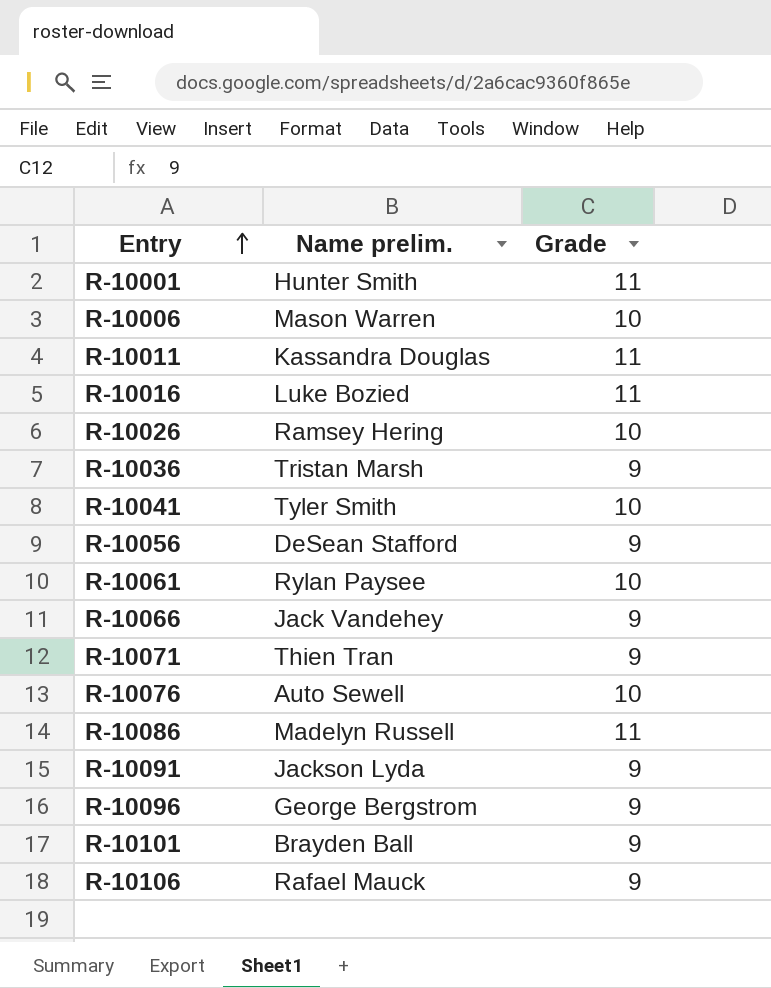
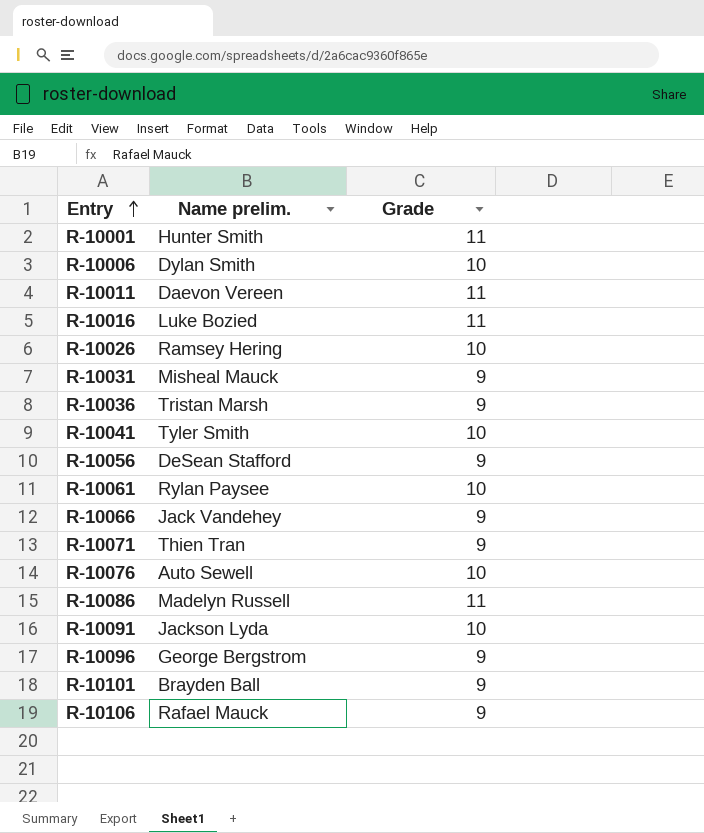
R-10006 | Name prelim.: Mason Warren -> Dylan Smith
R-10011 | Name prelim.: Kassandra Douglas -> Daevon Vereen
row R-10031: none -> Misheal Mauck | 9
R-10091 | Grade: 9 -> 10

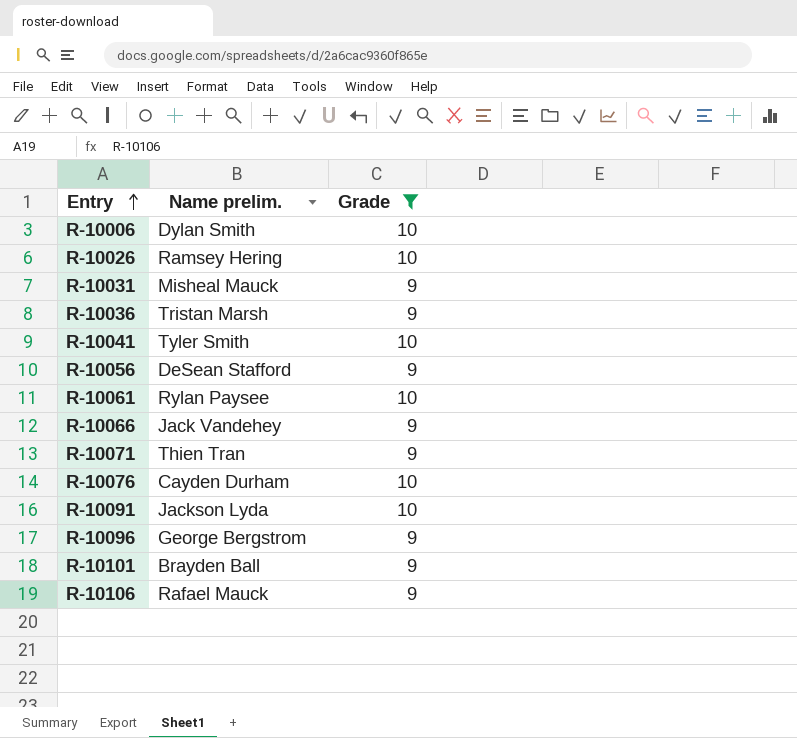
filter: none -> Grade != 11
R-10076 | Name prelim.: Auto Sewell -> Cayden Durham

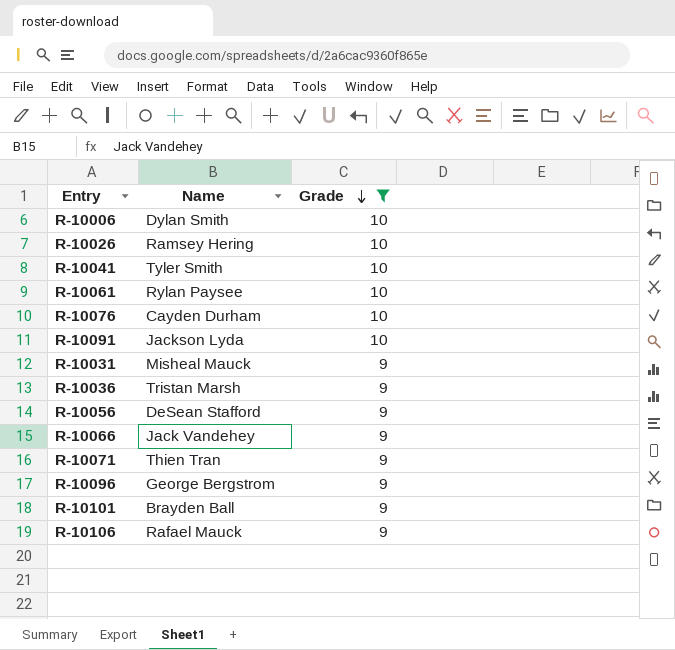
row order: Entry ascending -> Grade descending
column name: Name prelim. -> Name

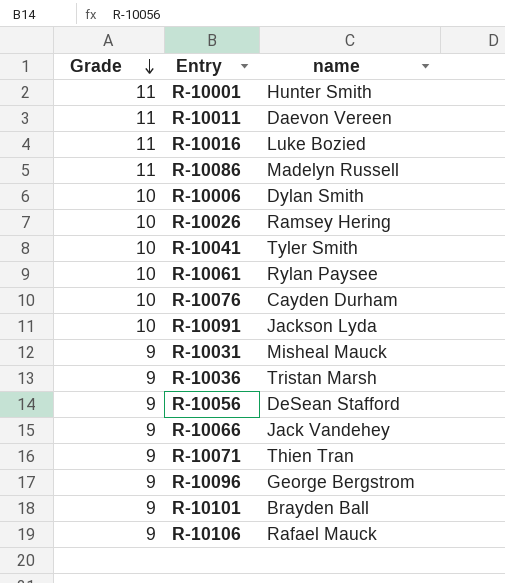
filter: Grade != 11 -> none
column Grade | position: 3 -> 1
column name: Name -> name

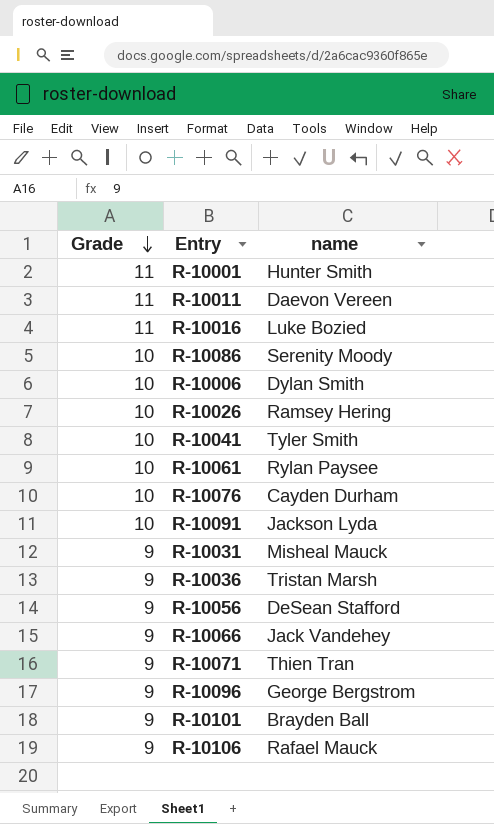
R-10086 | Grade: 11 -> 10
R-10086 | name: Madelyn Russell -> Serenity Moody

